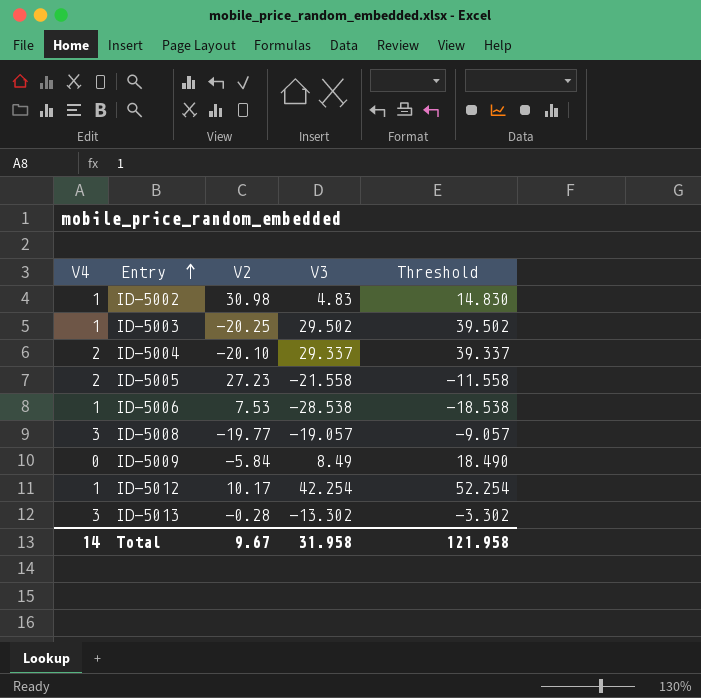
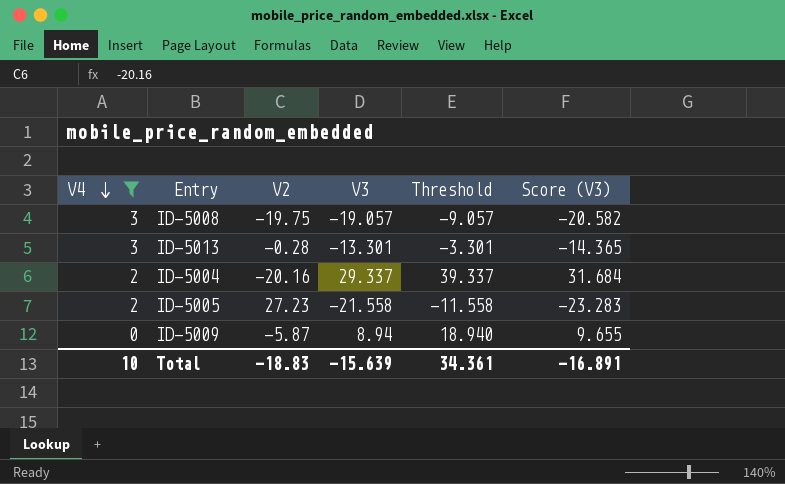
filter: none -> V4 != 1
row order: Entry ascending -> V4 descending
column Score (V3) | formula: none -> [V3] * 1.08
ID-5008 | V2: -19.77 -> -19.75
ID-5013 | V3: -13.302 -> -13.301
ID-5013 | Threshold: -3.302 -> -3.301
ID-5004 | V2: -20.10 -> -20.16
ID-5009 | V2: -5.84 -> -5.87
ID-5009 | V3: 8.49 -> 8.94
ID-5009 | Threshold: 18.490 -> 18.940
Total | V4: 14 -> 10
Total | V2: 9.67 -> -18.83
Total | V3: 31.958 -> -15.639
Total | Threshold: 121.958 -> 34.361

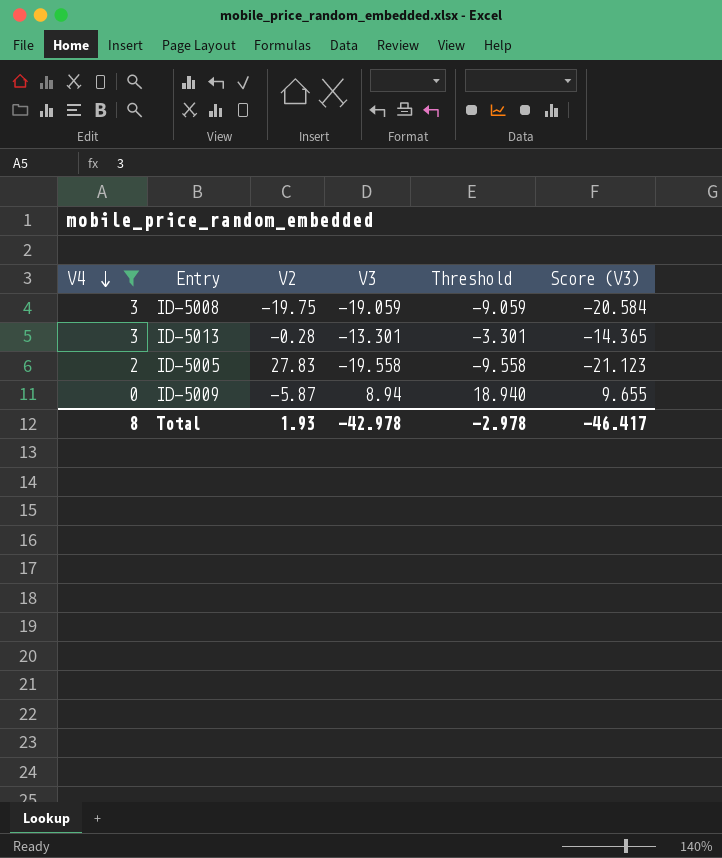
row ID-5004: 2 | -20.16 | 29.337 | 39.337 | 31.684 -> none
ID-5008 | V3: -19.057 -> -19.059
ID-5008 | Threshold: -9.057 -> -9.059
ID-5008 | Score (V3): -20.582 -> -20.584
ID-5005 | V2: 27.23 -> 27.83
ID-5005 | V3: -21.558 -> -19.558
ID-5005 | Threshold: -11.558 -> -9.558
ID-5005 | Score (V3): -23.283 -> -21.123
Total | V4: 10 -> 8
Total | V2: -18.83 -> 1.93
Total | V3: -15.639 -> -42.978
Total | Threshold: 34.361 -> -2.978
Total | Score (V3): -16.891 -> -46.417

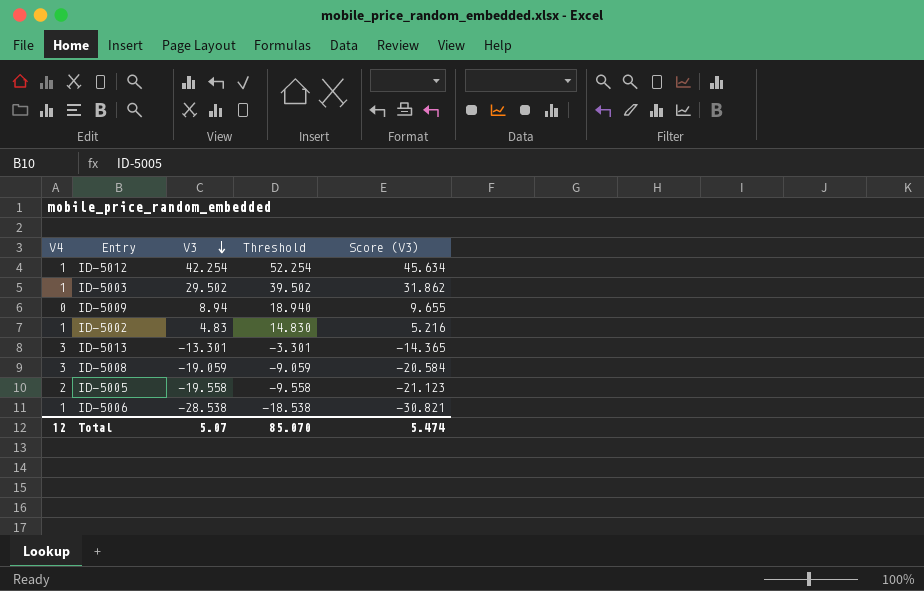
filter: V4 != 1 -> none
row order: V4 descending -> V3 descending
column V2 | position: 3 -> none
Total | V4: 8 -> 12
Total | V3: -42.978 -> 5.07
Total | Threshold: -2.978 -> 85.070
Total | Score (V3): -46.417 -> 5.474

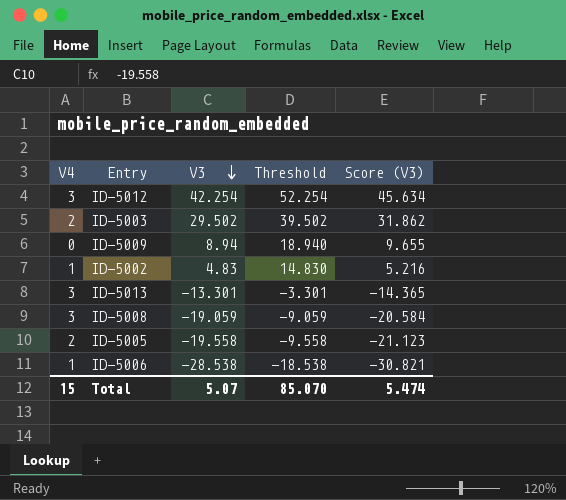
ID-5012 | V4: 1 -> 3
ID-5003 | V4: 1 -> 2
Total | V4: 12 -> 15

